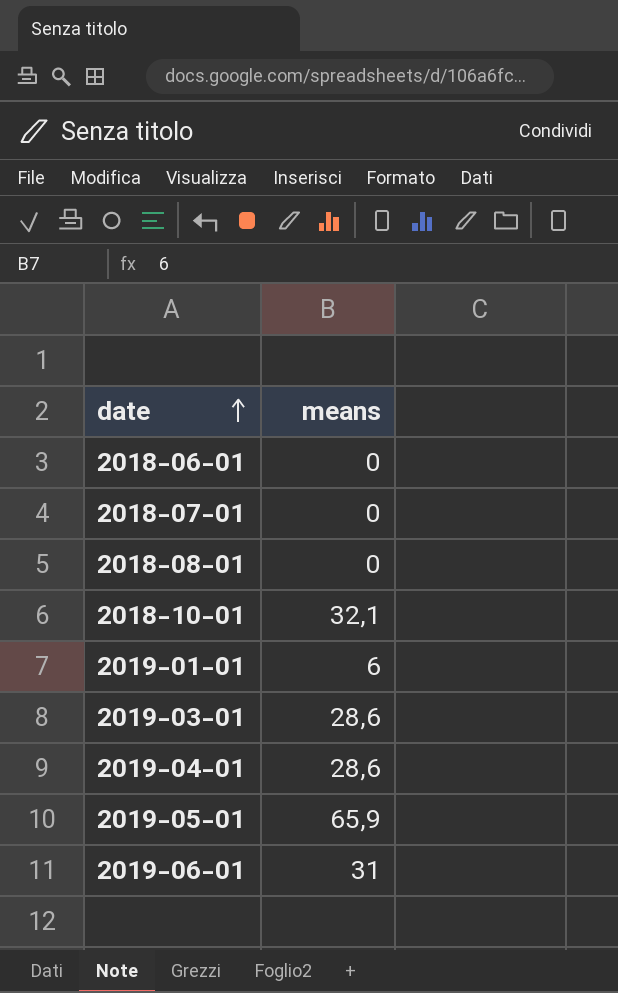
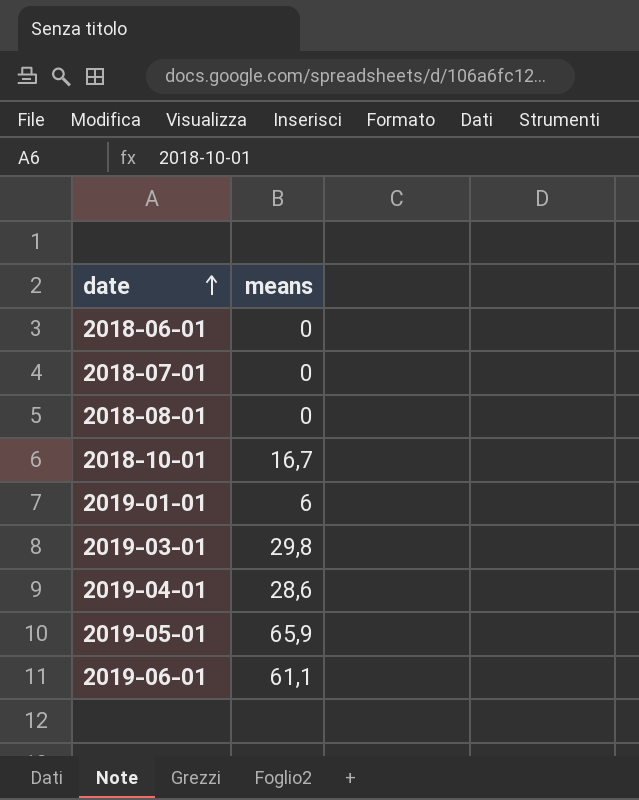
2018-10-01 | means: 32,1 -> 16,7
2019-03-01 | means: 28,6 -> 29,8
2019-06-01 | means: 31 -> 61,1

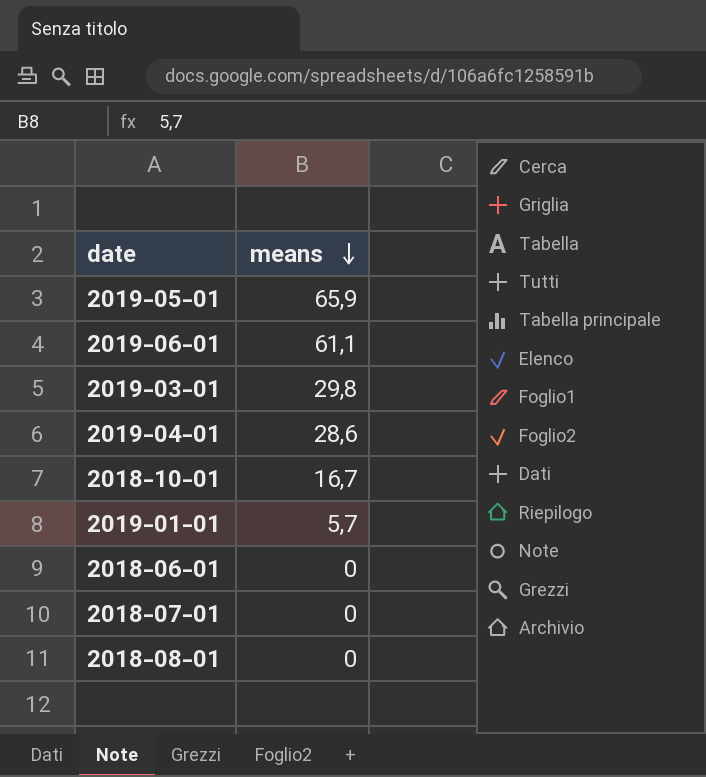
row order: date ascending -> means descending
2019-01-01 | means: 6 -> 5,7

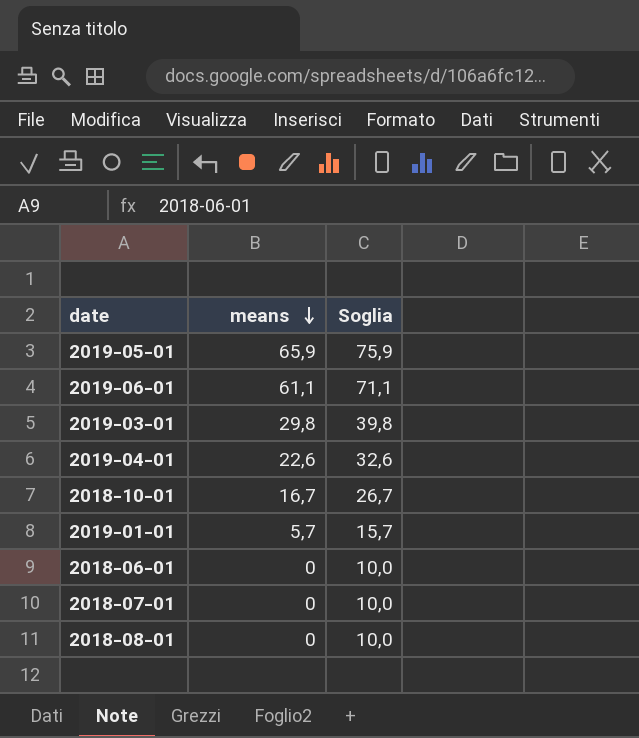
column Soglia | formula: none -> [means] + 10
2019-04-01 | means: 28,6 -> 22,6

